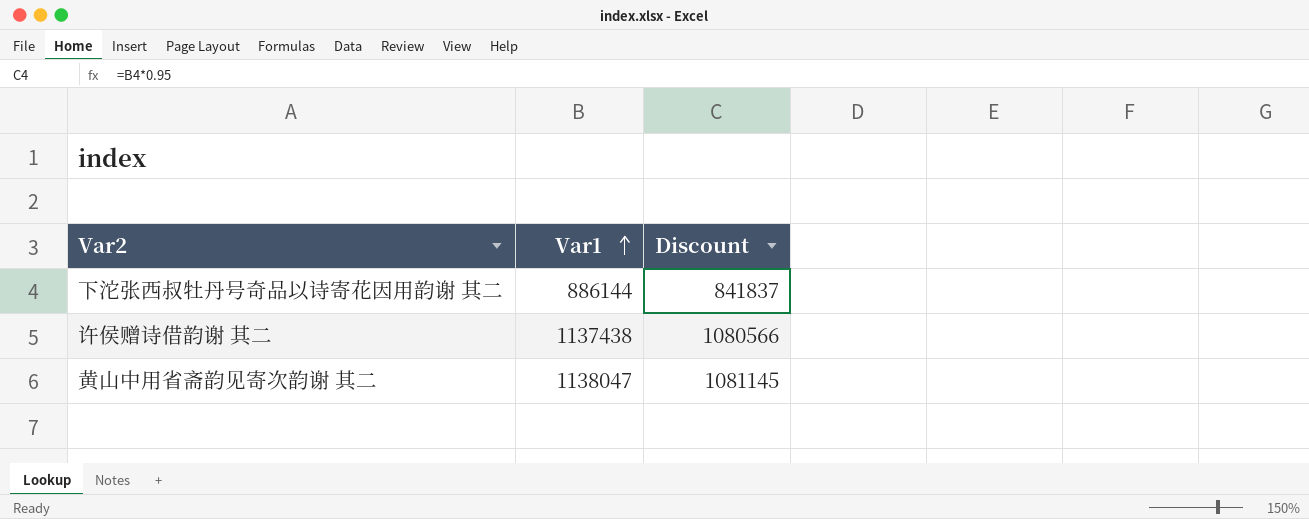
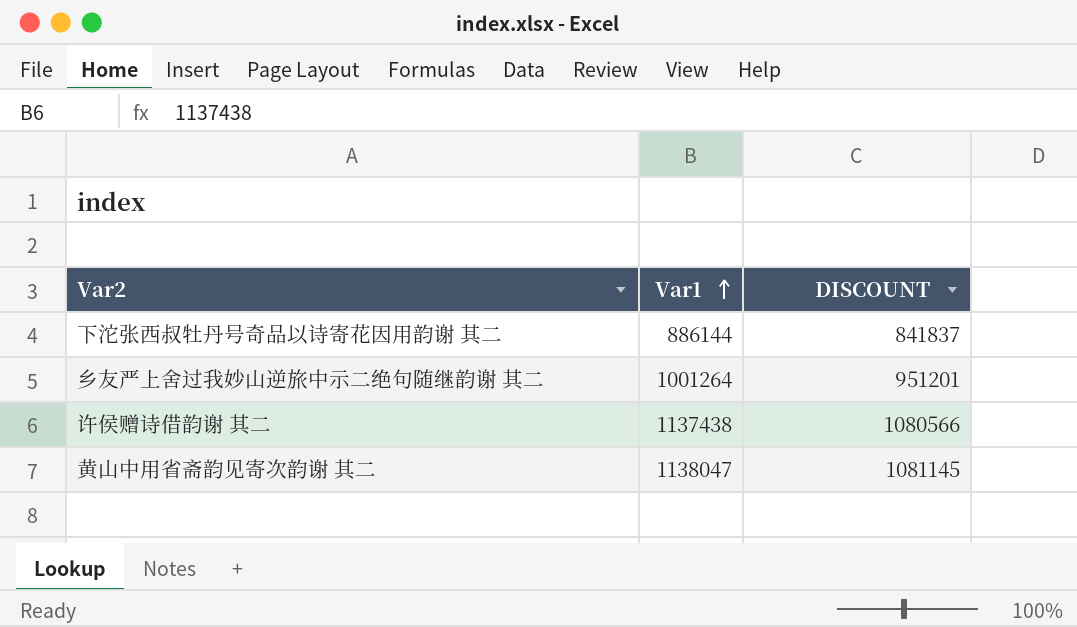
column name: Discount -> DISCOUNT
row 乡友严上舍过我妙山逆旅中示二绝句随继韵谢 其二: none -> 1001264 | 951201

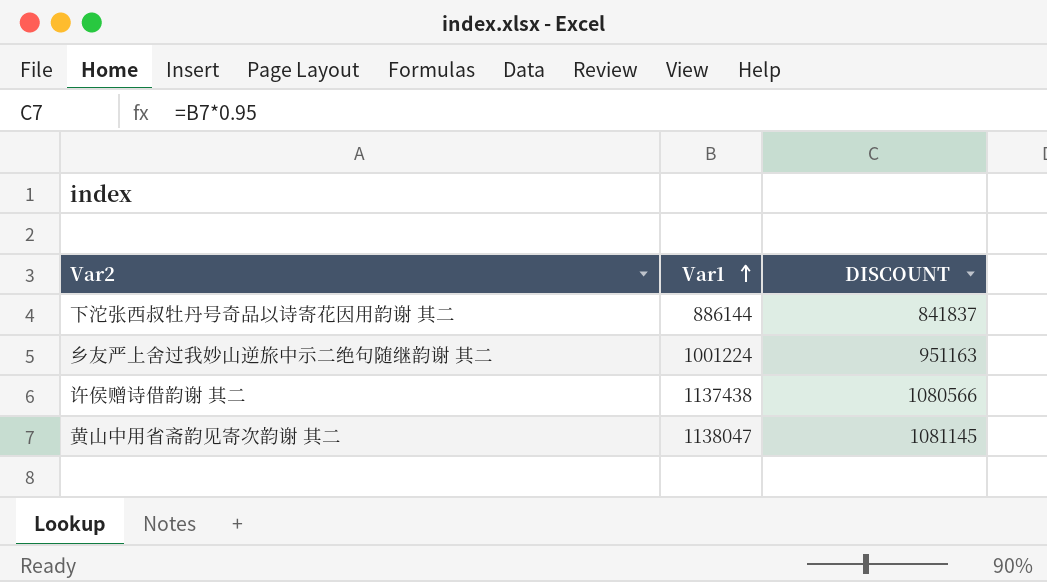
乡友严上舍过我妙山逆旅中示二绝句随继韵谢 其二 | Var1: 1001264 -> 1001224
乡友严上舍过我妙山逆旅中示二绝句随继韵谢 其二 | DISCOUNT: 951201 -> 951163

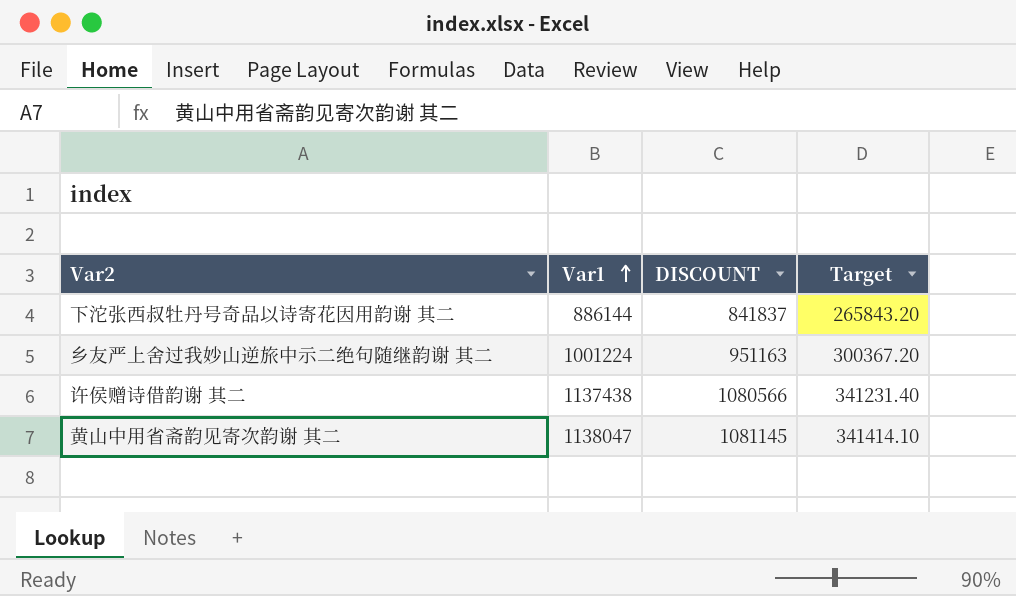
column Target | formula: none -> [Var1] * 0.3

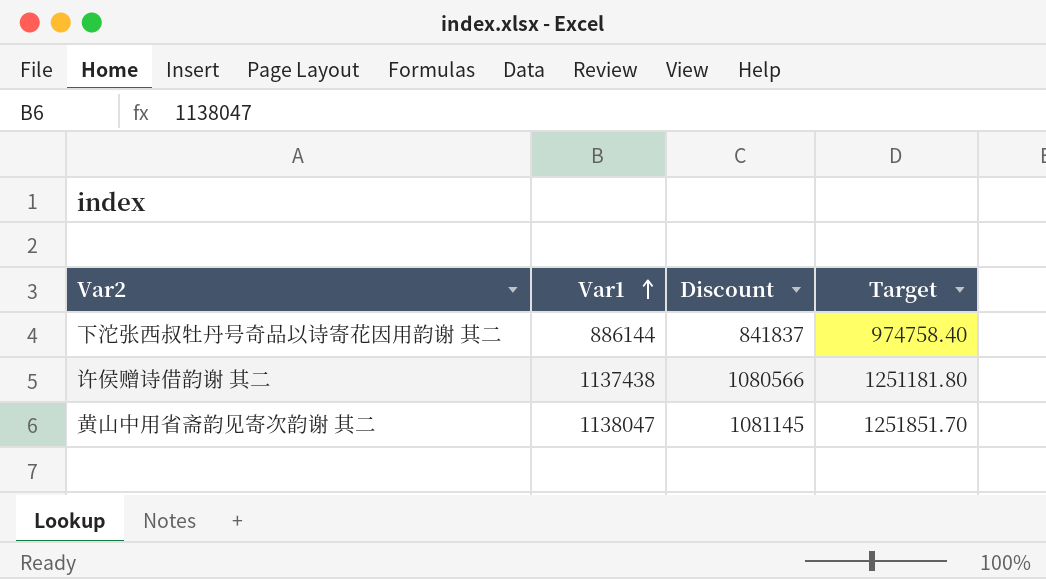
column name: DISCOUNT -> Discount
column Target | formula: [Var1] * 0.3 -> [Var1] * 1.1
row 乡友严上舍过我妙山逆旅中示二绝句随继韵谢 其二: 1001224 | 951163 | 300367.20 -> none

